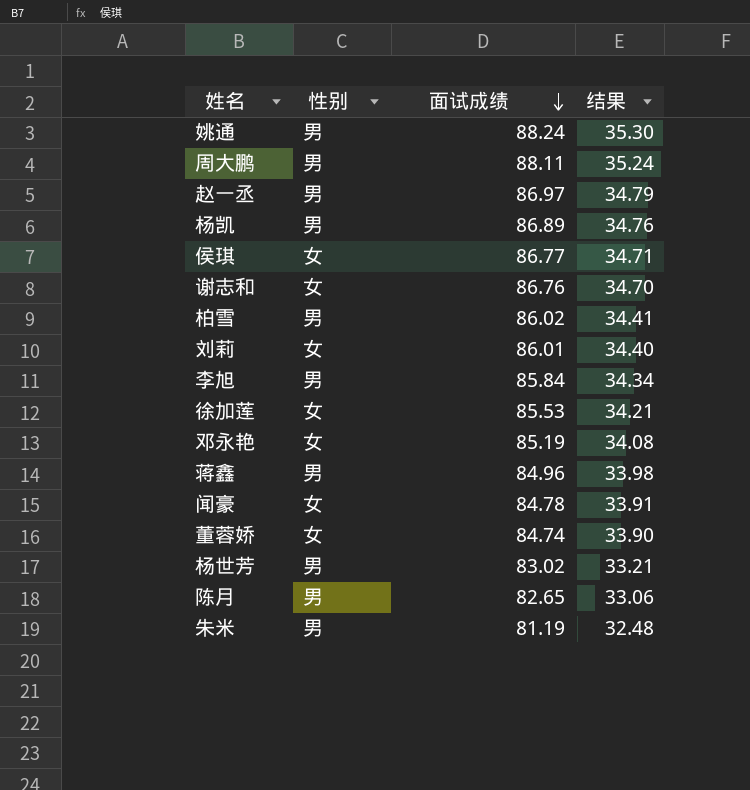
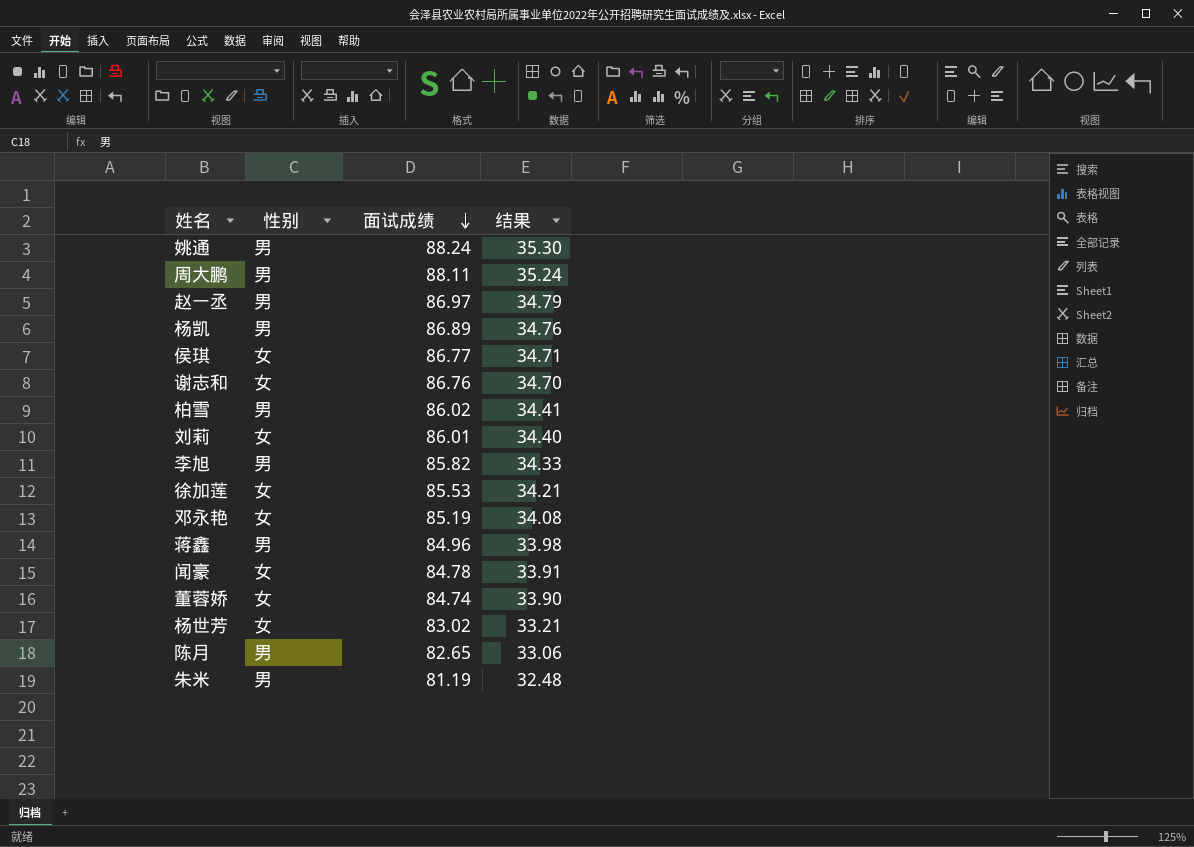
李旭 | 面试成绩: 85.84 -> 85.82
李旭 | 结果: 34.34 -> 34.33
杨世芳 | 性别: 男 -> 女

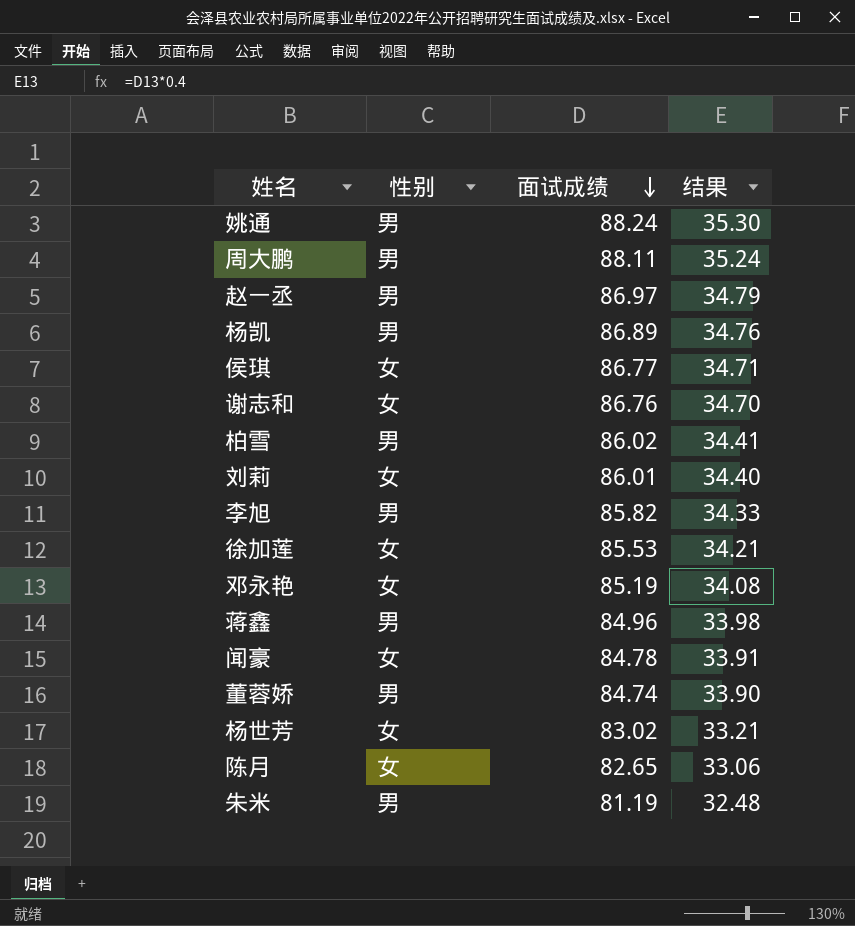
董蓉娇 | 性别: 女 -> 男
陈月 | 性别: 男 -> 女

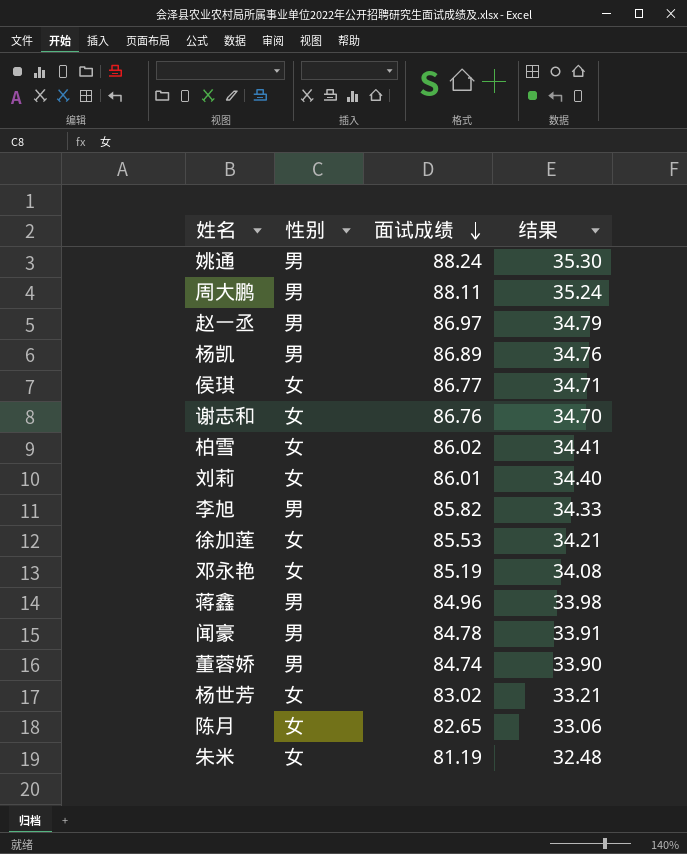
柏雪 | 性别: 男 -> 女
闻豪 | 性别: 女 -> 男
朱米 | 性别: 男 -> 女

